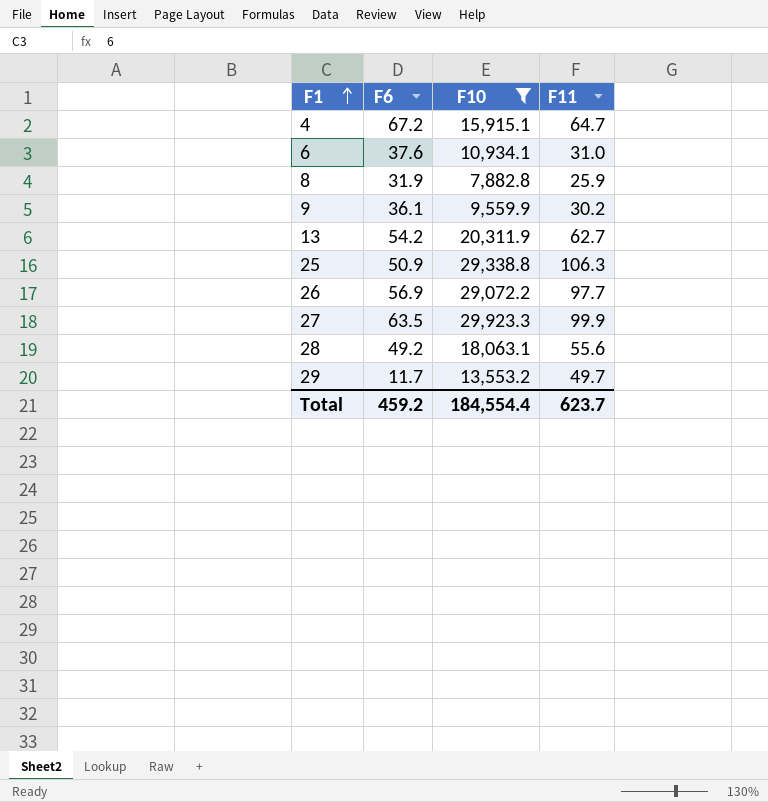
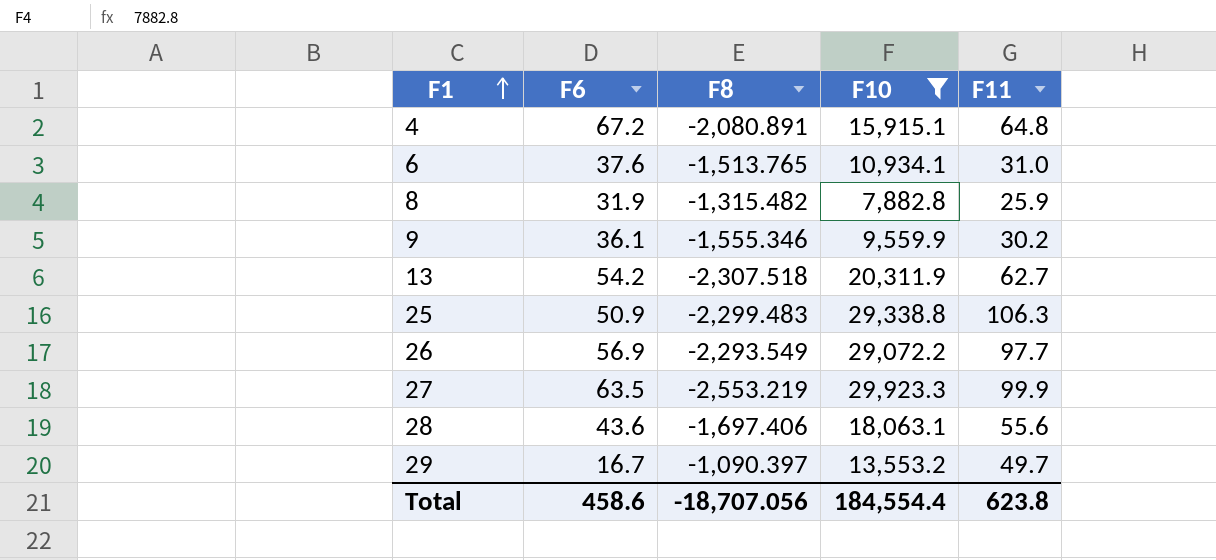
column F8 | position: none -> 3
4 | F11: 64.7 -> 64.8
28 | F6: 49.2 -> 43.6
29 | F6: 11.7 -> 16.7
Total | F6: 459.2 -> 458.6
Total | F11: 623.7 -> 623.8

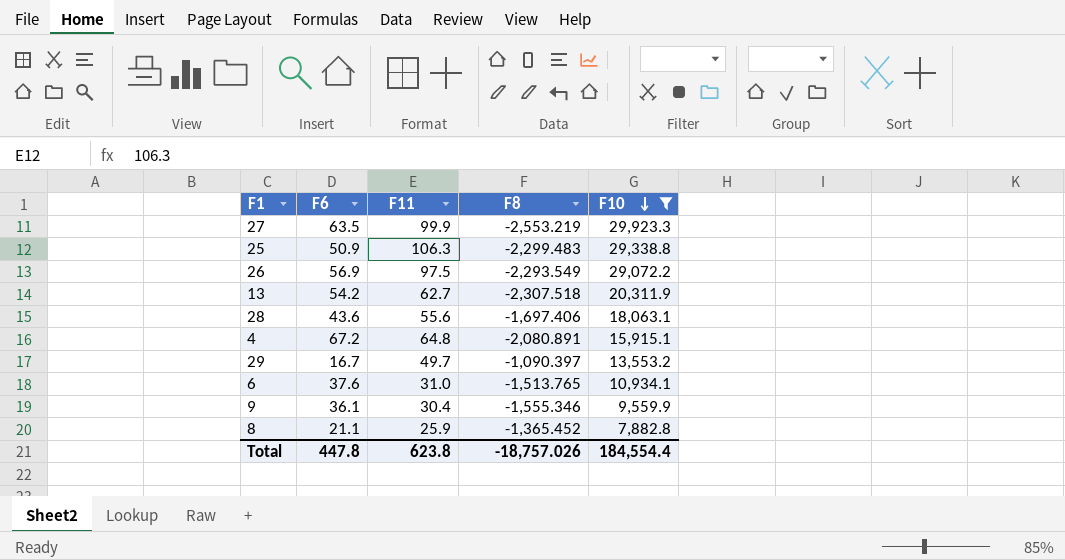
row order: F1 ascending -> F10 descending
column F11 | position: 5 -> 3
26 | F11: 97.7 -> 97.5
9 | F11: 30.2 -> 30.4
8 | F6: 31.9 -> 21.1
8 | F8: -1,315.482 -> -1,365.452
Total | F6: 458.6 -> 447.8
Total | F8: -18,707.056 -> -18,757.026

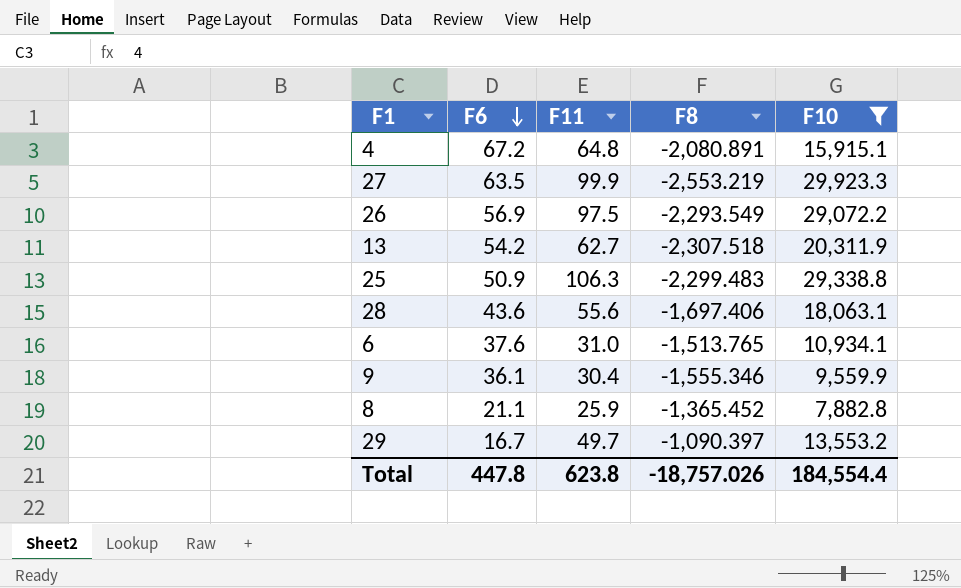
row order: F10 descending -> F6 descending

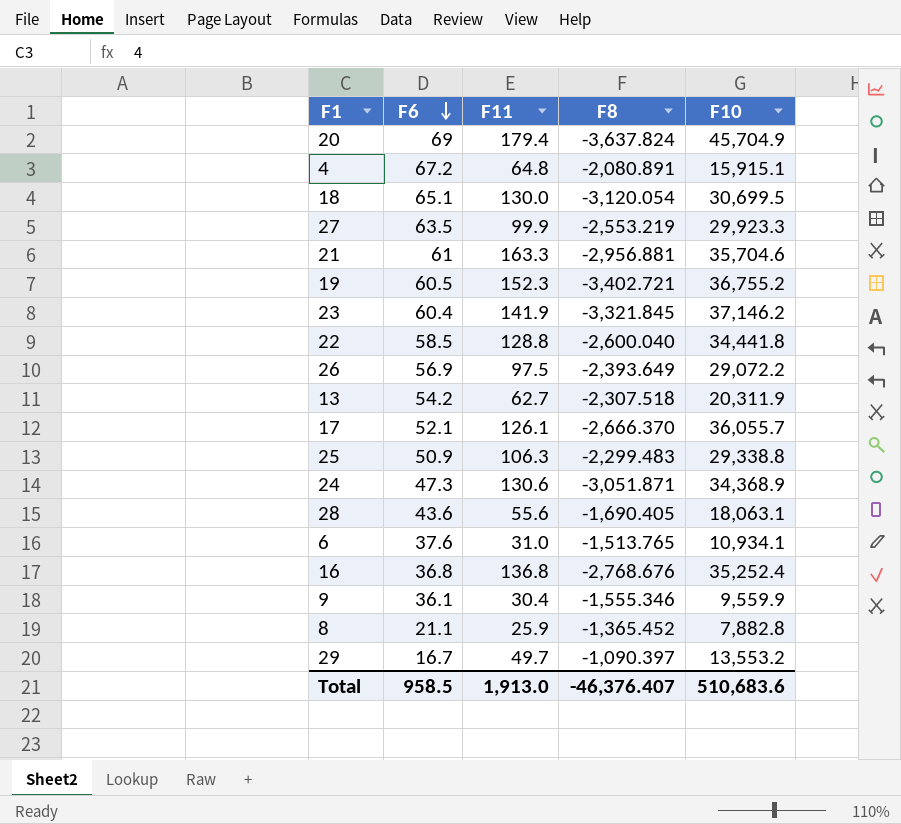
filter: F10 <= 29,923.3 -> none
26 | F8: -2,293.549 -> -2,393.649
28 | F8: -1,697.406 -> -1,690.405
Total | F6: 447.8 -> 958.5
Total | F11: 623.8 -> 1,913.0
Total | F8: -18,757.026 -> -46,376.407
Total | F10: 184,554.4 -> 510,683.6

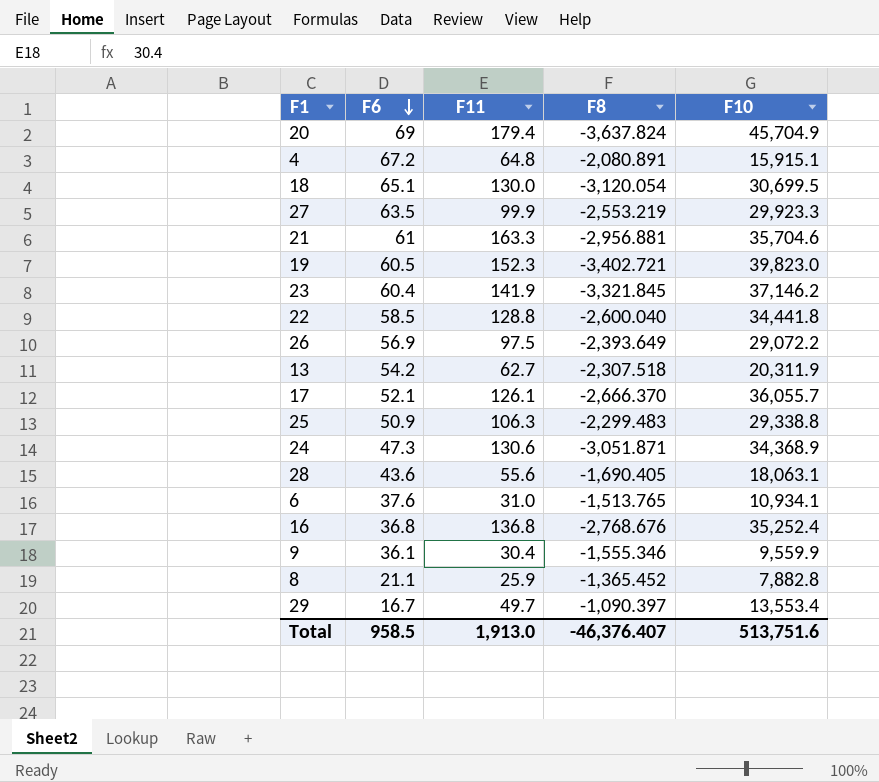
19 | F10: 36,755.2 -> 39,823.0
29 | F10: 13,553.2 -> 13,553.4
Total | F10: 510,683.6 -> 513,751.6

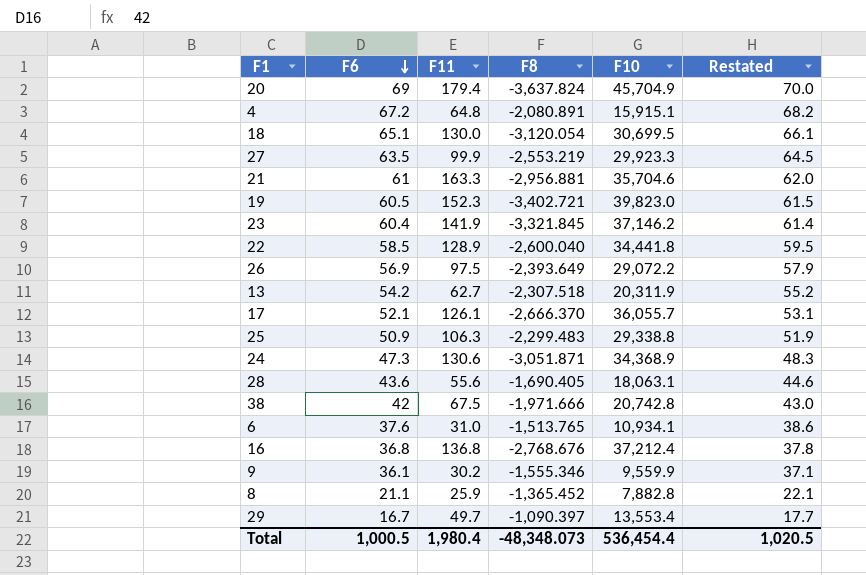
column Restated | formula: none -> [F6] + 1
22 | F11: 128.8 -> 128.9
row 38: none -> 42 | 67.5 | -1,971.666 | 20,742.8 | 43.0
16 | F10: 35,252.4 -> 37,212.4
9 | F11: 30.4 -> 30.2
Total | F6: 958.5 -> 1,000.5
Total | F11: 1,913.0 -> 1,980.4
Total | F8: -46,376.407 -> -48,348.073
Total | F10: 513,751.6 -> 536,454.4

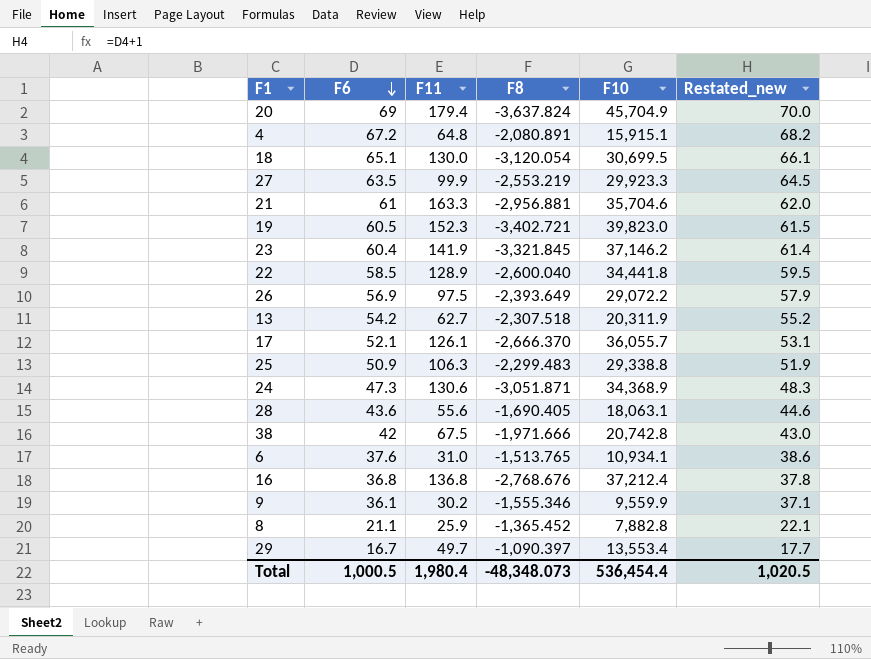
column name: Restated -> Restated_new

